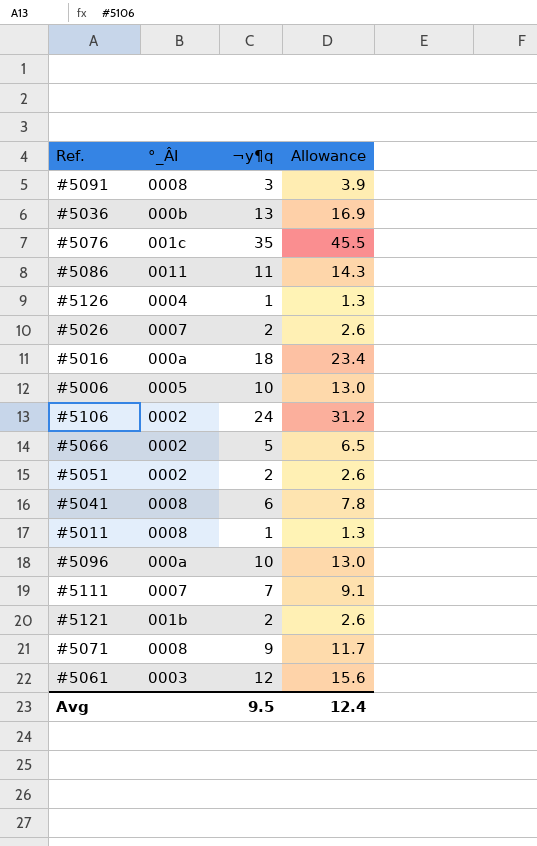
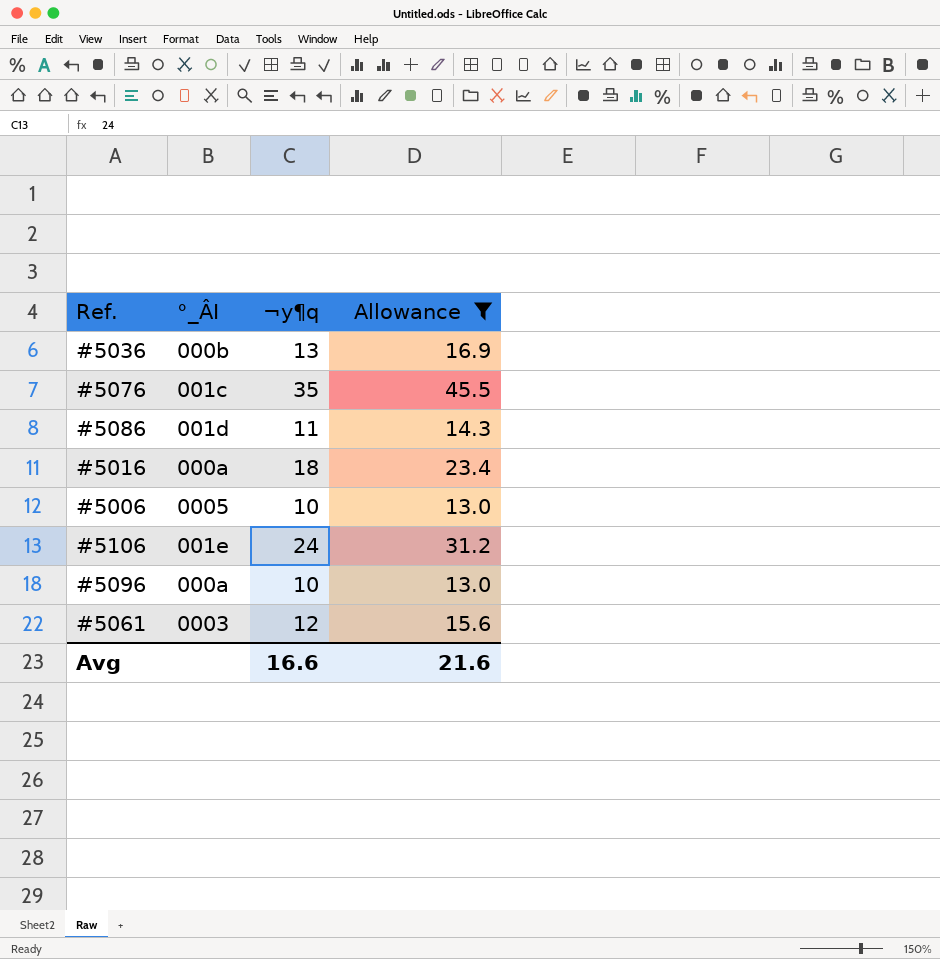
filter: none -> Allowance >= 13.0
#5086 | °_ÂI: 0011 -> 001d
#5106 | °_ÂI: 0002 -> 001e
Avg | ¬y¶q: 9.5 -> 16.6
Avg | Allowance: 12.4 -> 21.6

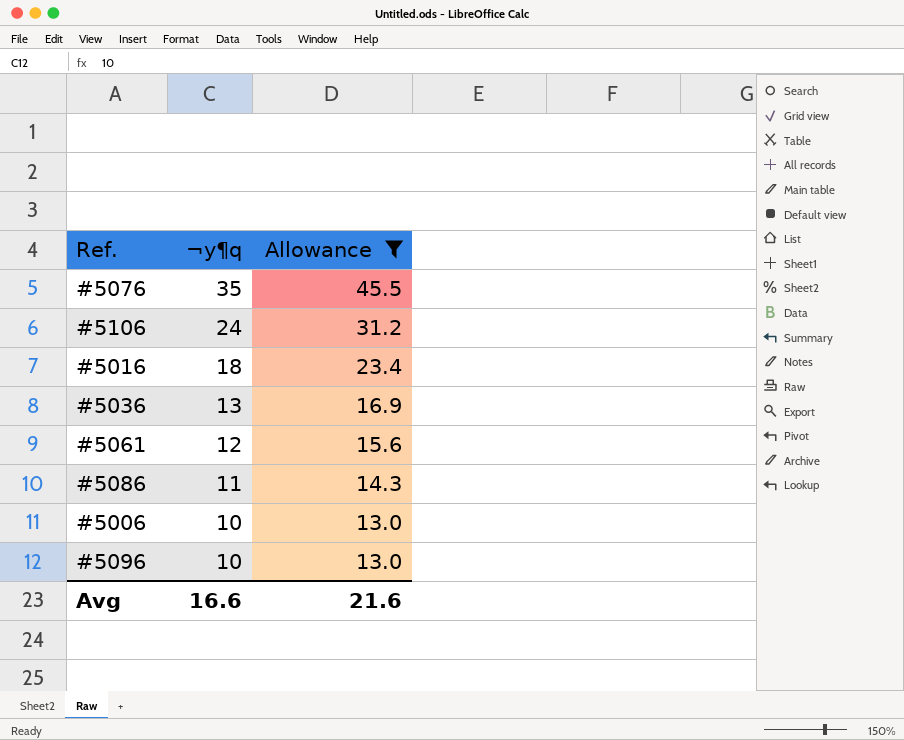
row order: none -> ¬y¶q descending
column °_ÂI | position: 2 -> none

